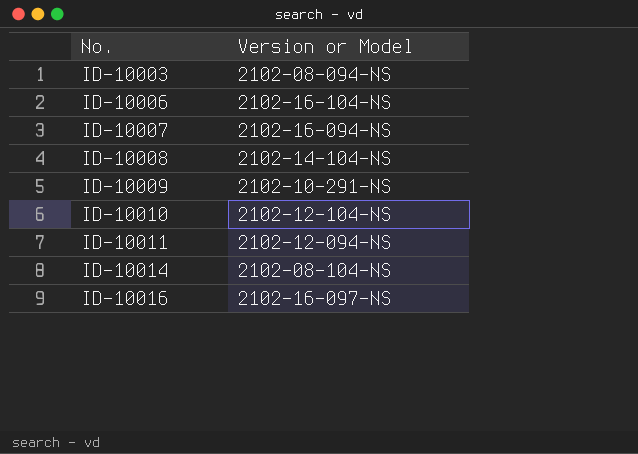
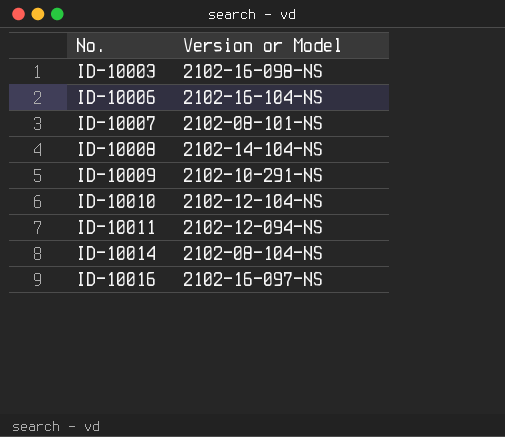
ID-10003 | Version or Model: 2102-08-094-NS -> 2102-16-098-NS
ID-10007 | Version or Model: 2102-16-094-NS -> 2102-08-101-NS

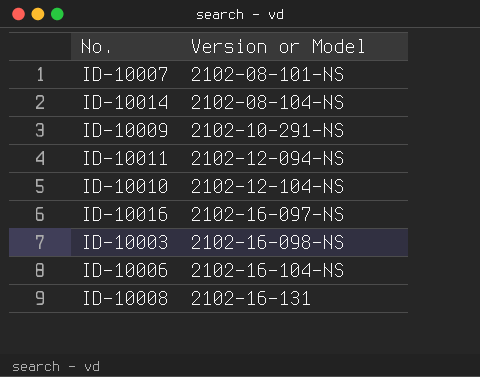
row order: No. ascending -> Version or Model ascending
ID-10008 | Version or Model: 2102-14-104-NS -> 2102-16-131

